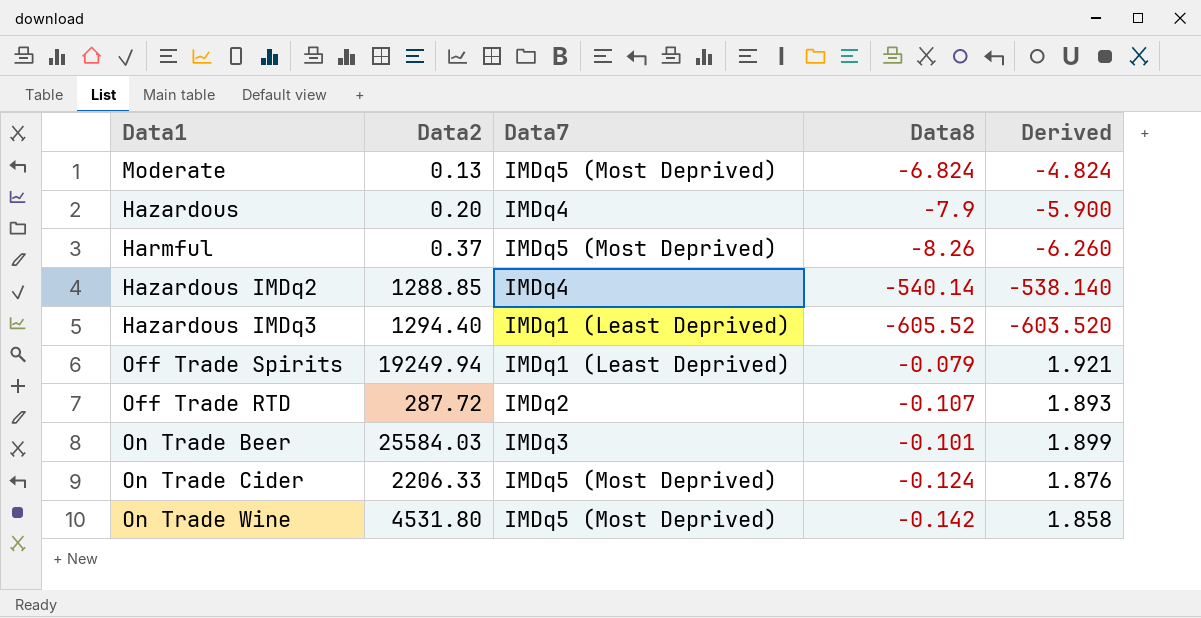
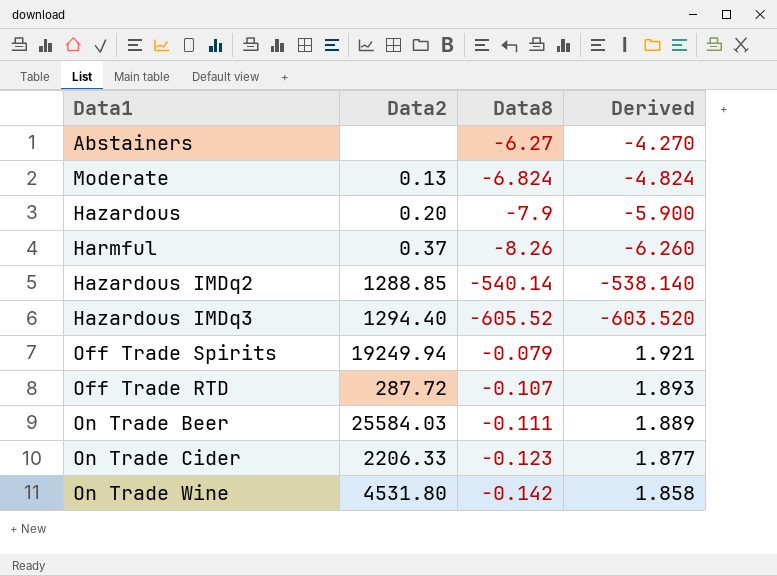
column Data7 | position: 3 -> none
row Abstainers: none -> none | -6.27 | -4.270
On Trade Beer | Data8: -0.101 -> -0.111
On Trade Beer | Derived: 1.899 -> 1.889
On Trade Cider | Data8: -0.124 -> -0.123
On Trade Cider | Derived: 1.876 -> 1.877

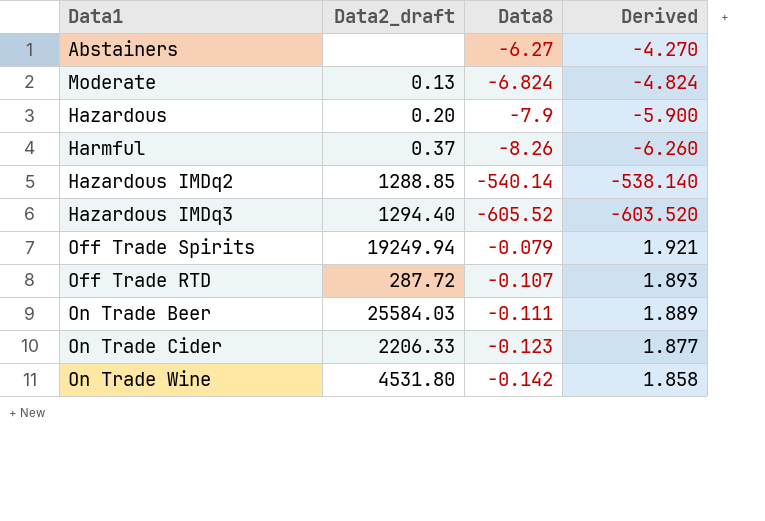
column name: Data2 -> Data2_draft

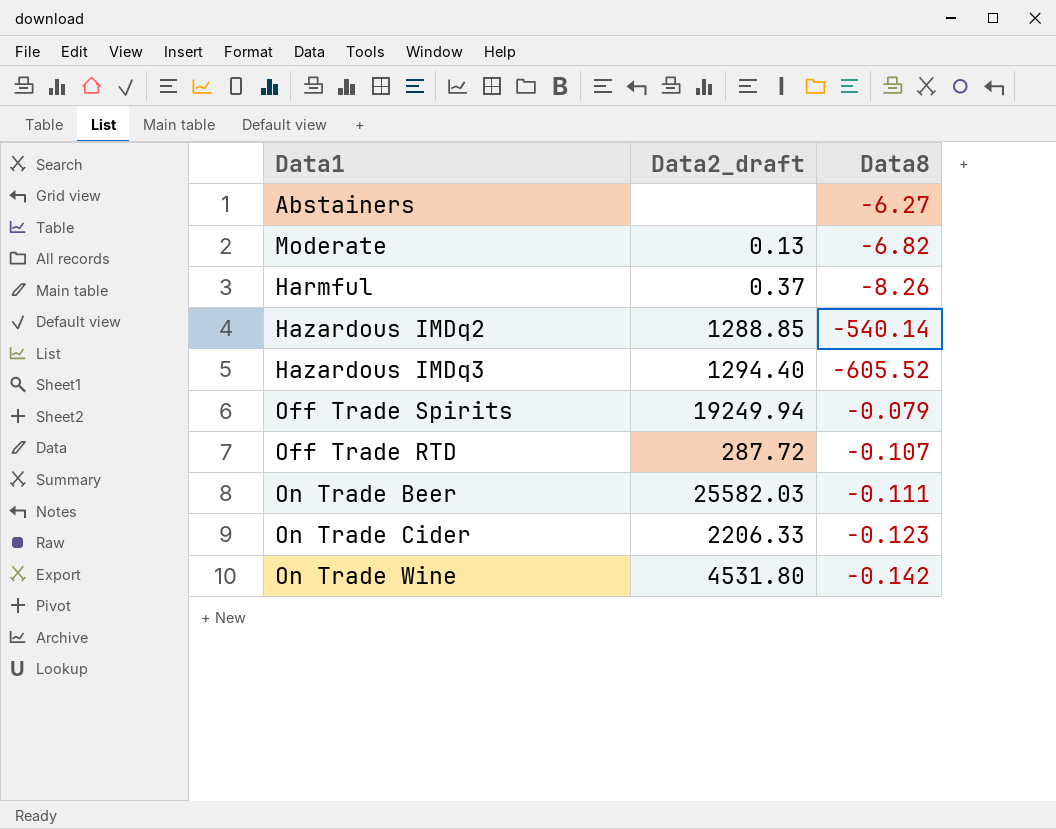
column Derived | formula: [Data8] + 2 -> none
row Hazardous: 0.20 | -7.9 | -5.900 -> none
Moderate | Data8: -6.824 -> -6.82
On Trade Beer | Data2_draft: 25584.03 -> 25582.03

